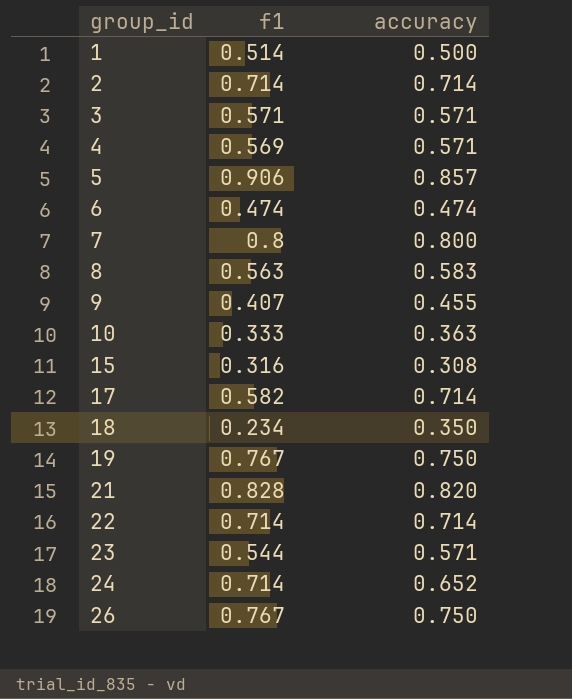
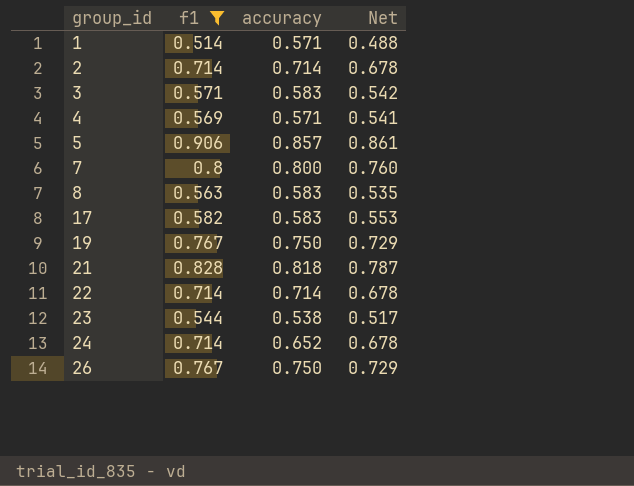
filter: none -> f1 >= 0.514
column Net | formula: none -> [f1] * 0.95
1 | accuracy: 0.500 -> 0.571
3 | accuracy: 0.571 -> 0.583
17 | accuracy: 0.714 -> 0.583
21 | accuracy: 0.820 -> 0.818
23 | accuracy: 0.571 -> 0.538

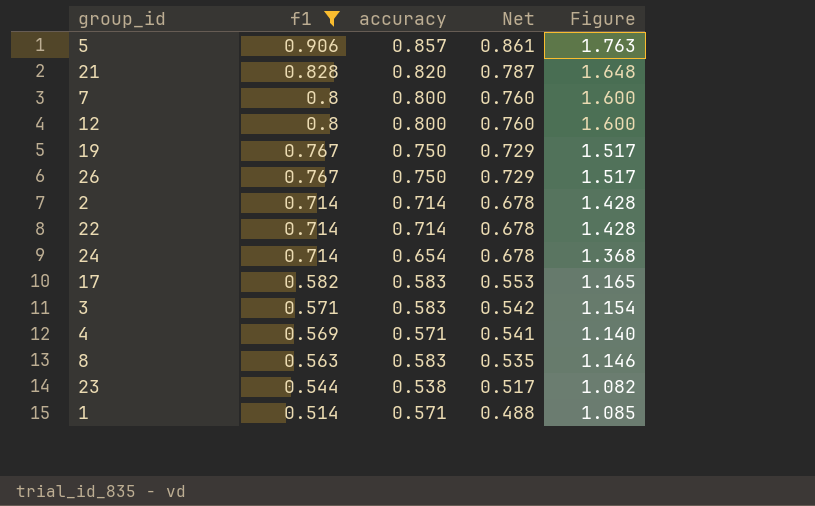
row order: group_id ascending -> f1 descending
column Figure | formula: none -> [f1] + [accuracy]
21 | accuracy: 0.818 -> 0.820
row 12: none -> 0.8 | 0.800 | 0.760 | 1.600
24 | accuracy: 0.652 -> 0.654

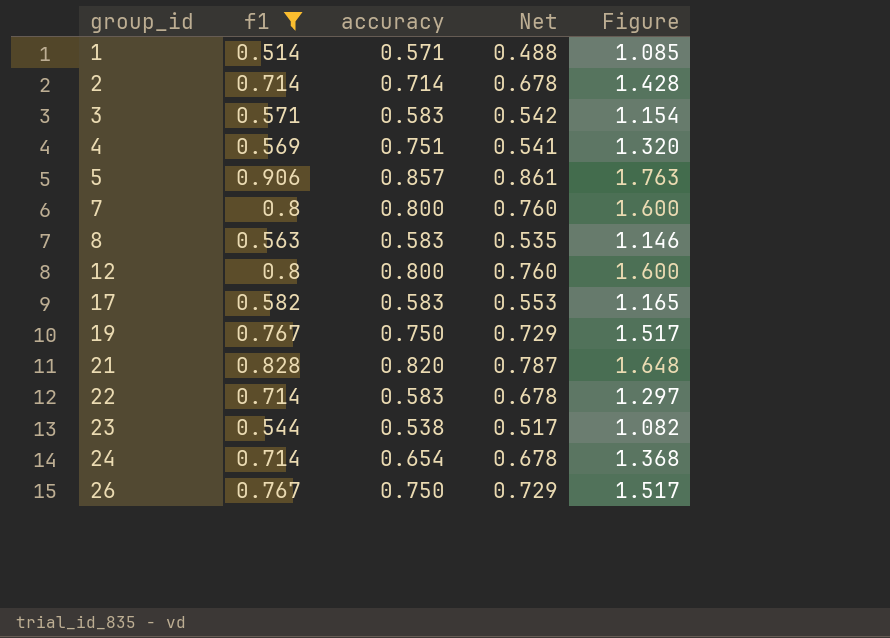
row order: f1 descending -> group_id ascending
4 | accuracy: 0.571 -> 0.751
4 | Figure: 1.140 -> 1.320
22 | accuracy: 0.714 -> 0.583
22 | Figure: 1.428 -> 1.297

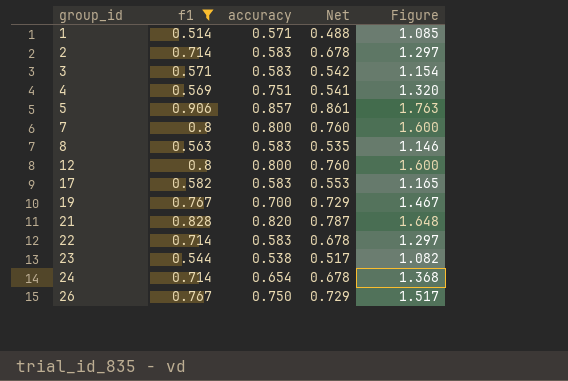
2 | accuracy: 0.714 -> 0.583
2 | Figure: 1.428 -> 1.297
19 | accuracy: 0.750 -> 0.700
19 | Figure: 1.517 -> 1.467

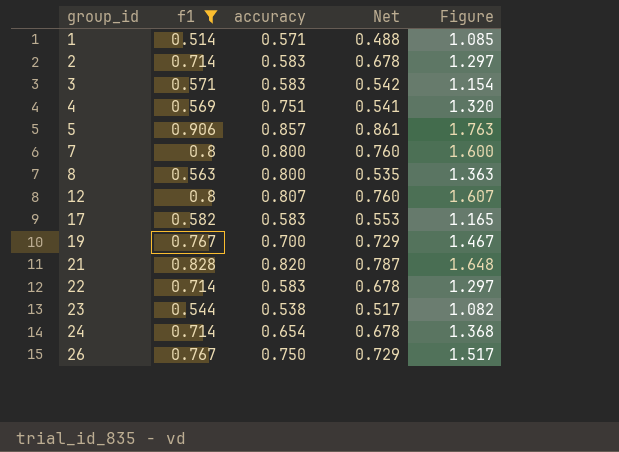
8 | accuracy: 0.583 -> 0.800
8 | Figure: 1.146 -> 1.363
12 | accuracy: 0.800 -> 0.807
12 | Figure: 1.600 -> 1.607

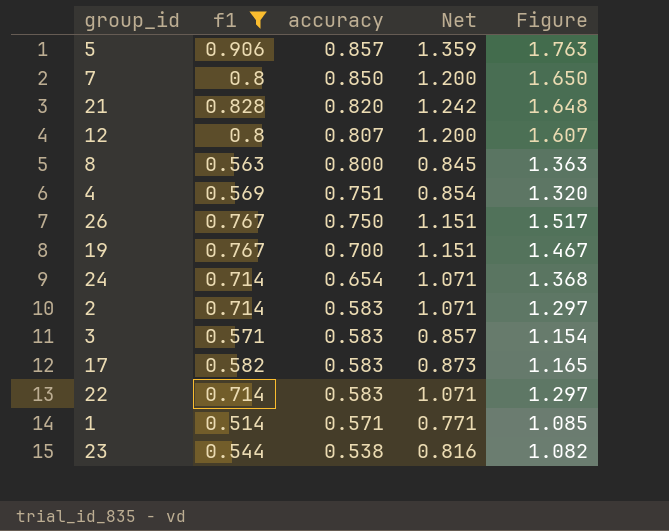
row order: group_id ascending -> accuracy descending
column Net | formula: [f1] * 0.95 -> [f1] * 1.5
7 | accuracy: 0.800 -> 0.850
7 | Figure: 1.600 -> 1.650

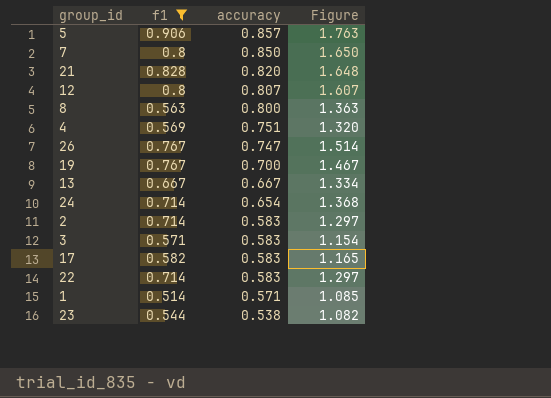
column Net | formula: [f1] * 1.5 -> none
26 | accuracy: 0.750 -> 0.747
26 | Figure: 1.517 -> 1.514
row 13: none -> 0.667 | 0.667 | 1.334

